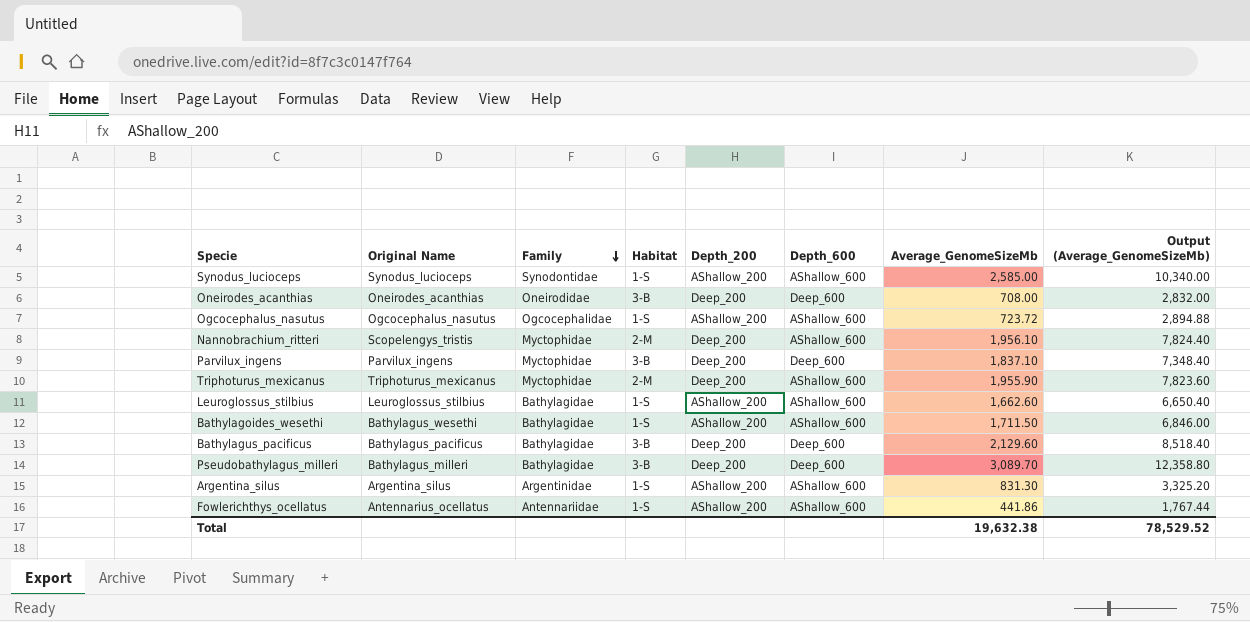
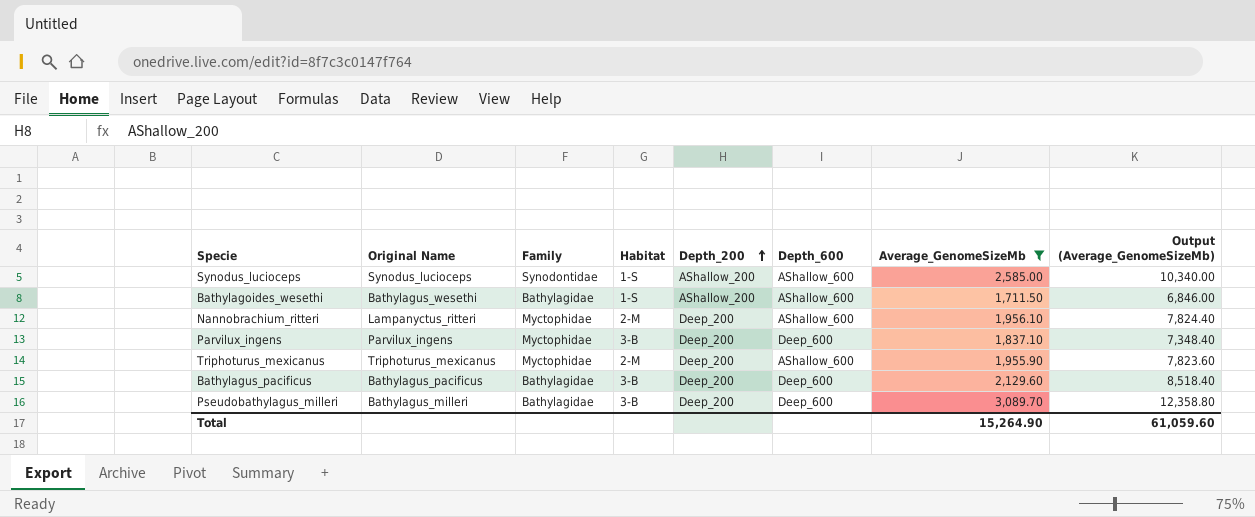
filter: none -> Average_GenomeSizeMb >= 1,711.50
row order: Family descending -> Depth_200 ascending
Nannobrachium_ritteri | Original Name: Scopelengys_tristis -> Lampanyctus_ritteri
Total | Average_GenomeSizeMb: 19,632.38 -> 15,264.90
Total | Output (Average_GenomeSizeMb): 78,529.52 -> 61,059.60

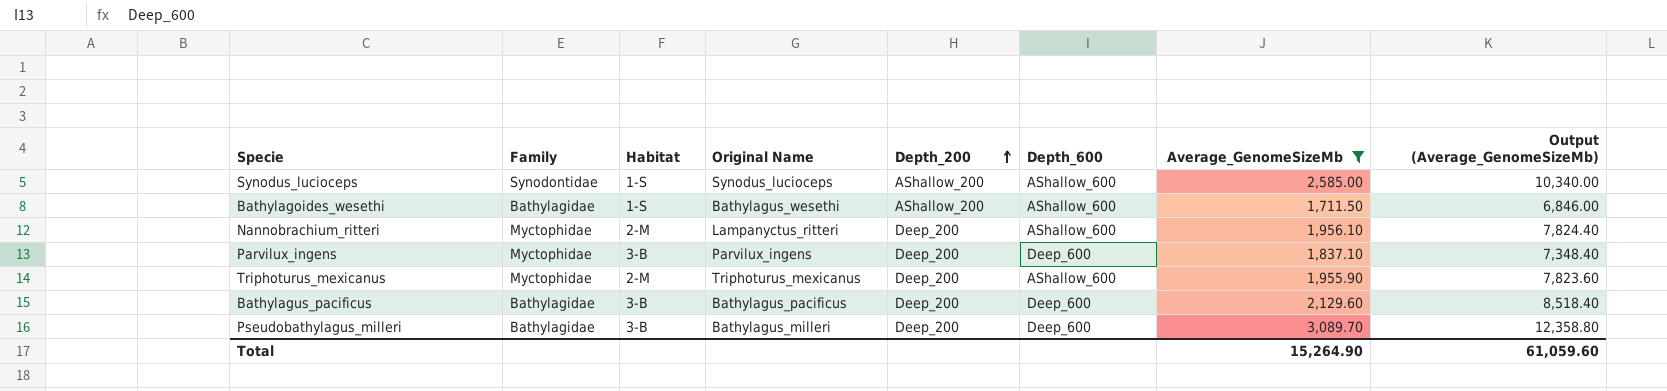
column Original Name | position: 2 -> 4

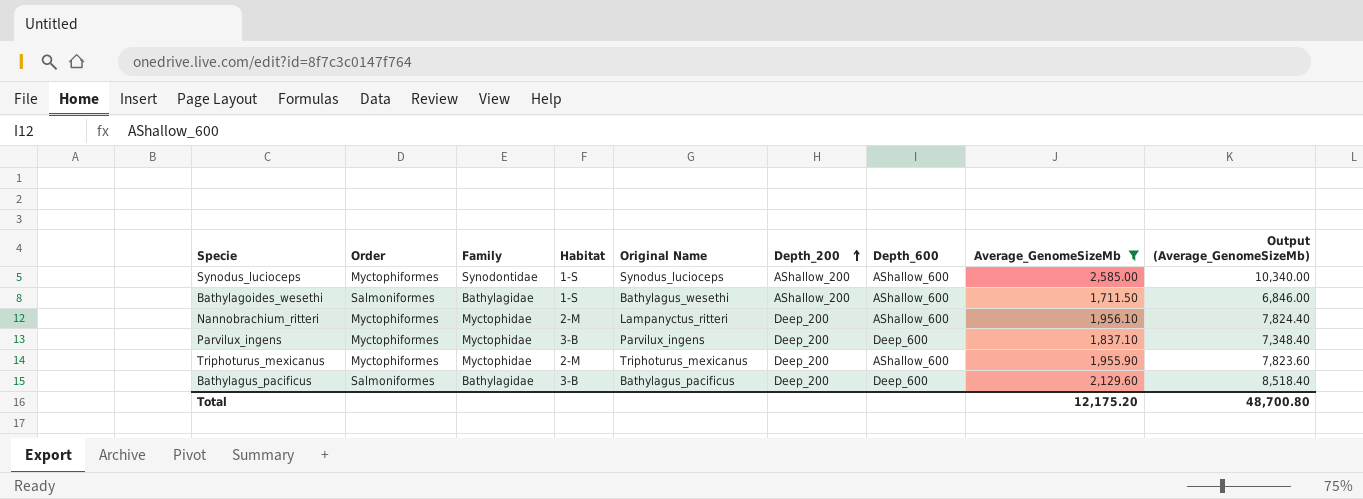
column Order | position: none -> 2
row Pseudobathylagus_milleri: Bathylagidae | 3-B | Bathylagus_milleri | Deep_200 | Deep_600 | 3,089.70 | 12,358.80 -> none
Total | Average_GenomeSizeMb: 15,264.90 -> 12,175.20
Total | Output (Average_GenomeSizeMb): 61,059.60 -> 48,700.80

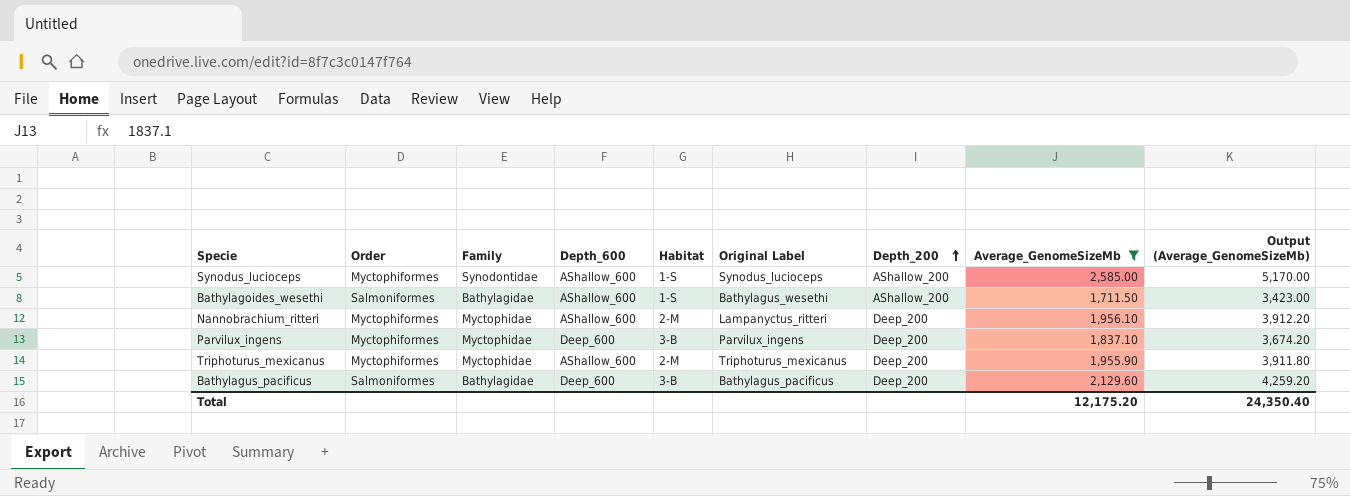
column Depth_600 | position: 7 -> 4
column name: Original Name -> Original Label
column Output (Average_GenomeSizeMb) | formula: [Average_GenomeSizeMb] * 4 -> [Average_GenomeSizeMb] * 2
Total | Output (Average_GenomeSizeMb): 48,700.80 -> 24,350.40

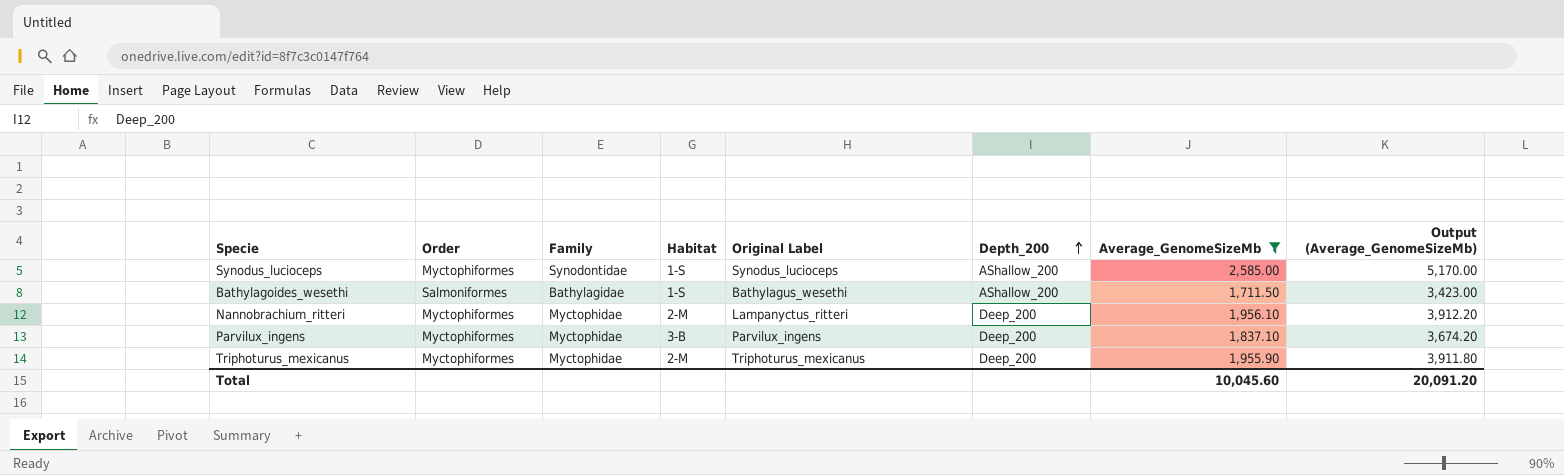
column Depth_600 | position: 4 -> none
row Bathylagus_pacificus: Salmoniformes | Bathylagidae | Deep_600 | 3-B | Bathylagus_pacificus | Deep_200 | 2,129.60 | 4,259.20 -> none
Total | Average_GenomeSizeMb: 12,175.20 -> 10,045.60
Total | Output (Average_GenomeSizeMb): 24,350.40 -> 20,091.20

